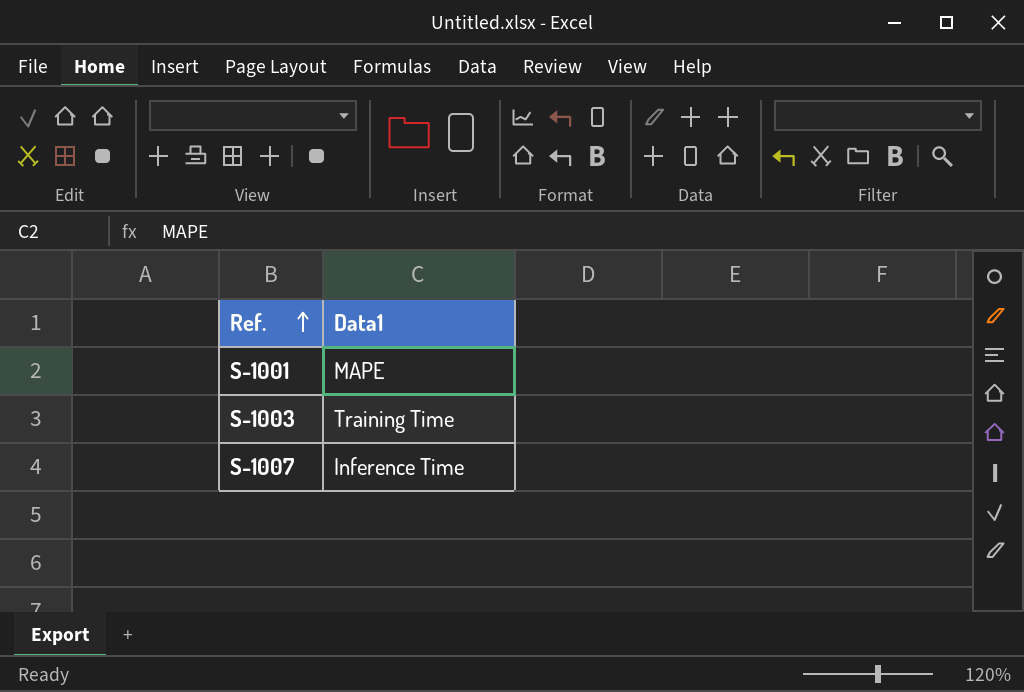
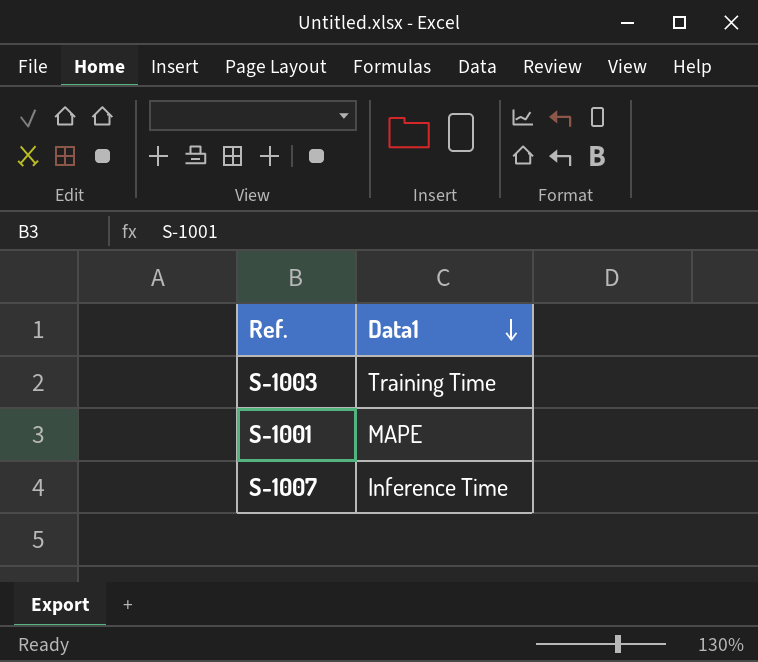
row order: Ref. ascending -> Data1 descending

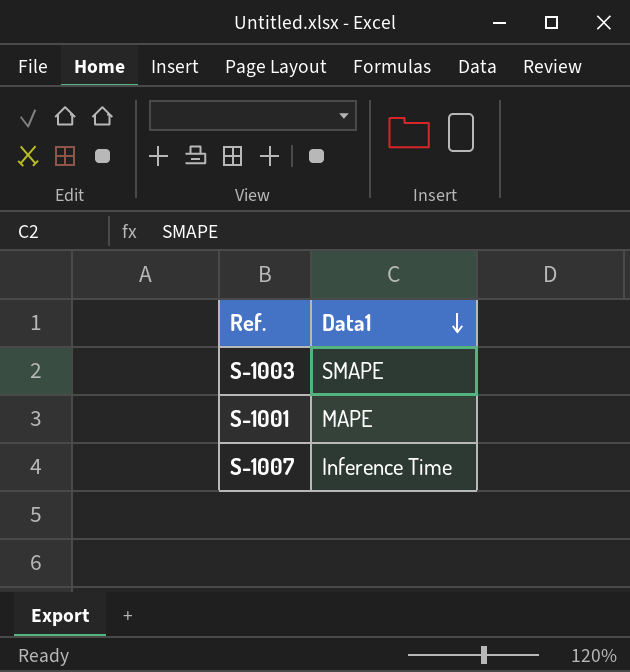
S-1003 | Data1: Training Time -> SMAPE

